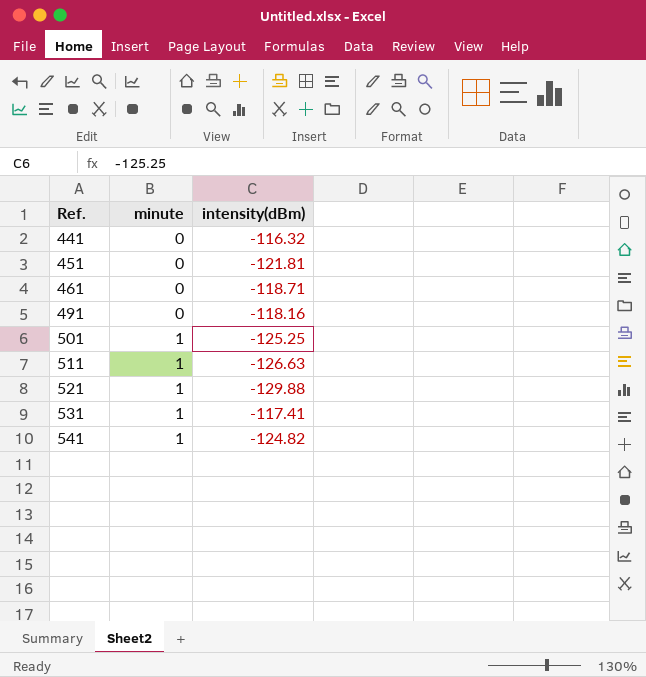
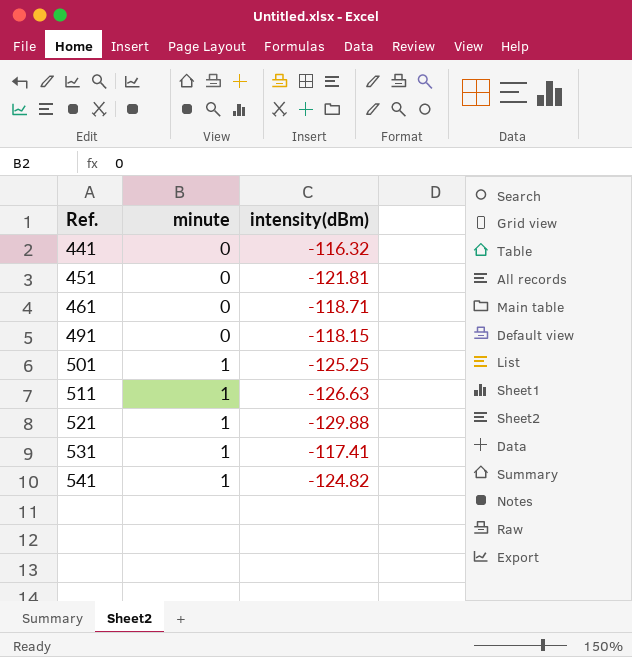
491 | intensity(dBm): -118.16 -> -118.15

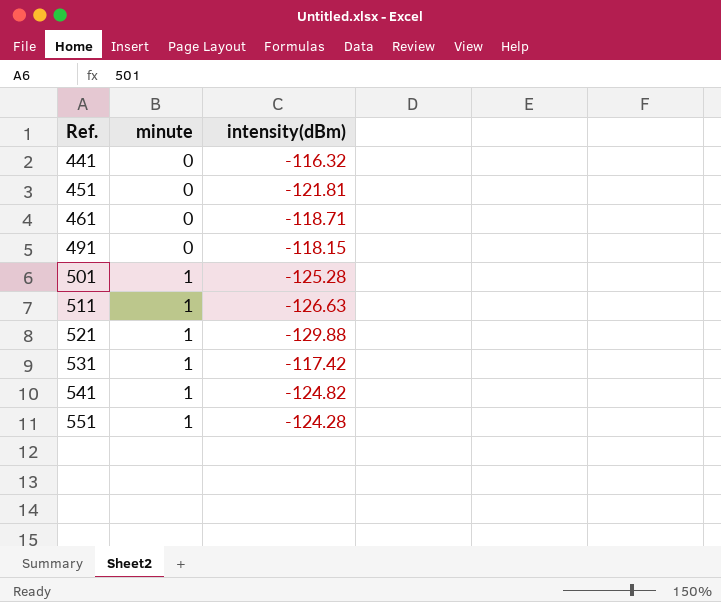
501 | intensity(dBm): -125.25 -> -125.28
531 | intensity(dBm): -117.41 -> -117.42
row 551: none -> 1 | -124.28

